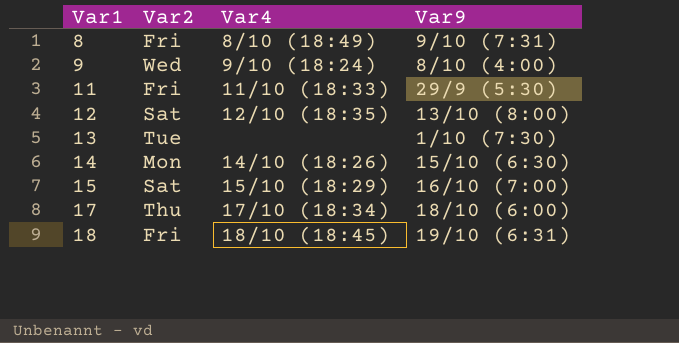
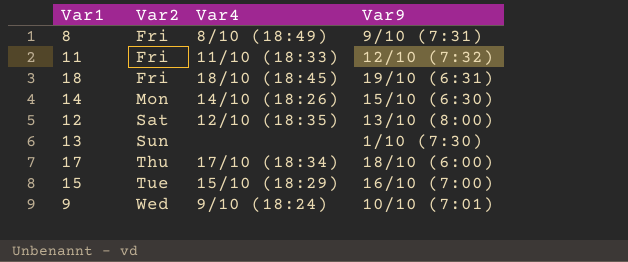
row order: Var1 ascending -> Var2 ascending
11 | Var9: 29/9 (5:30) -> 12/10 (7:32)
13 | Var2: Tue -> Sun
15 | Var2: Sat -> Tue
9 | Var9: 8/10 (4:00) -> 10/10 (7:01)

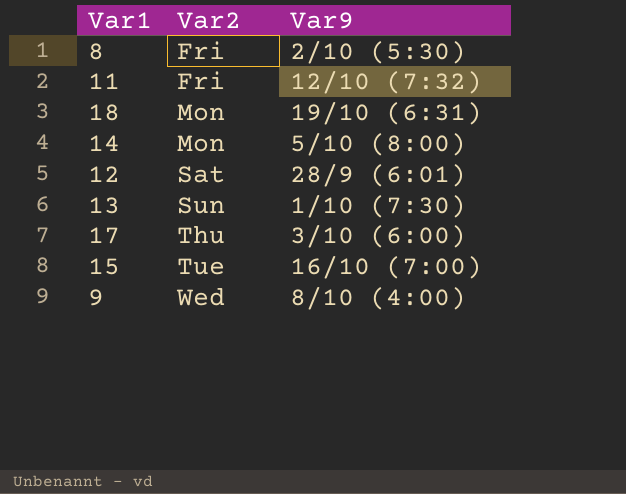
column Var4 | position: 3 -> none
8 | Var9: 9/10 (7:31) -> 2/10 (5:30)
18 | Var2: Fri -> Mon
14 | Var9: 15/10 (6:30) -> 5/10 (8:00)
12 | Var9: 13/10 (8:00) -> 28/9 (6:01)
17 | Var9: 18/10 (6:00) -> 3/10 (6:00)
9 | Var9: 10/10 (7:01) -> 8/10 (4:00)

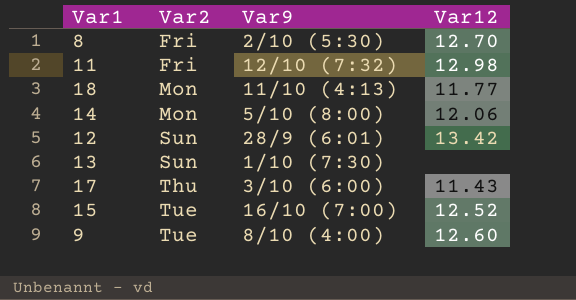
column Var12 | position: none -> 4
18 | Var9: 19/10 (6:31) -> 11/10 (4:13)
12 | Var2: Sat -> Sun
9 | Var2: Wed -> Tue

